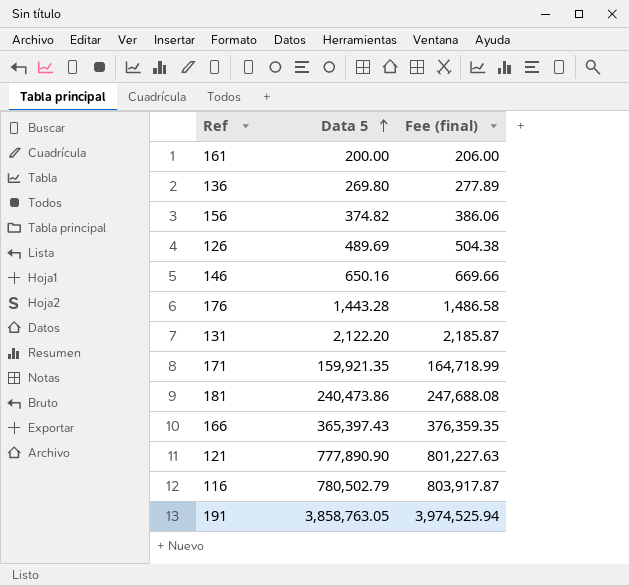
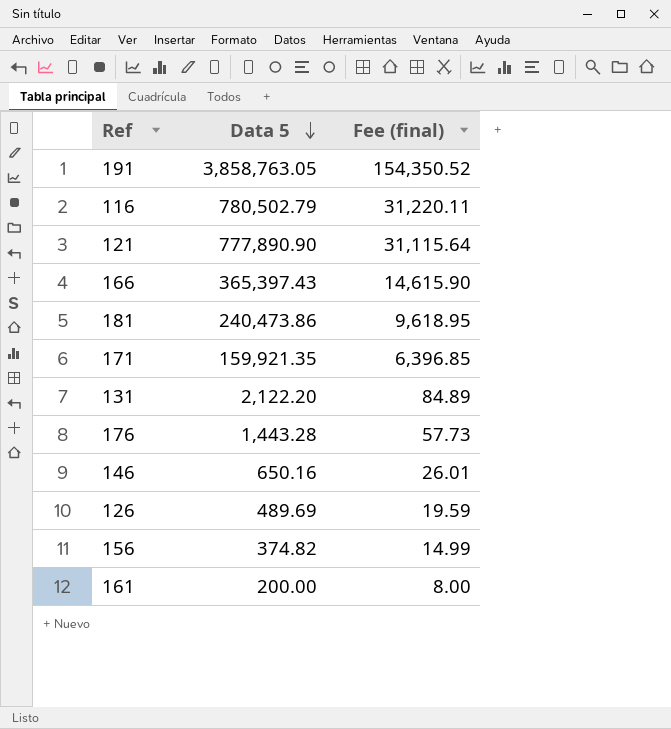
row order: Data 5 ascending -> Data 5 descending
column Fee (final) | formula: [Data 5] * 1.03 -> [Data 5] * 0.04
row 136: 269.80 | 277.89 -> none

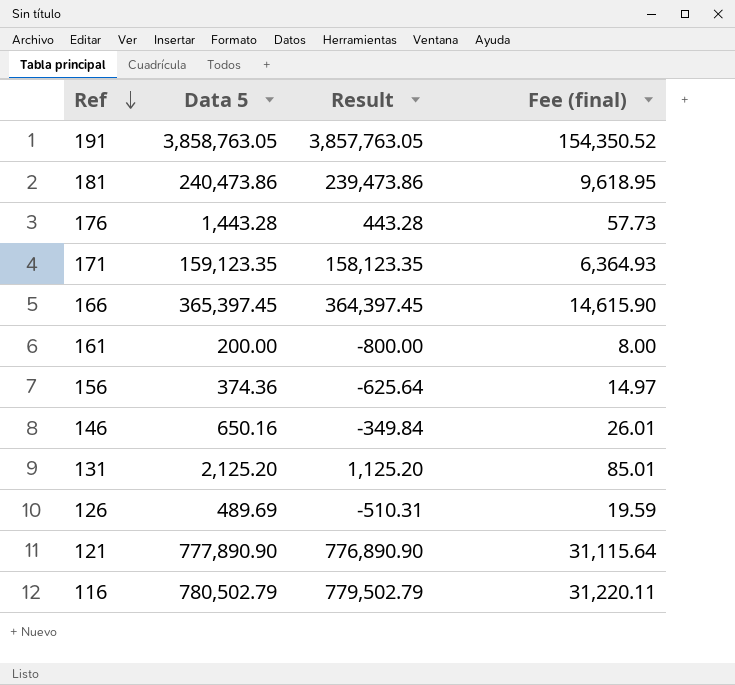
row order: Data 5 descending -> Ref descending
column Result | formula: none -> [Data 5] - 1000
171 | Data 5: 159,921.35 -> 159,123.35
171 | Fee (final): 6,396.85 -> 6,364.93
166 | Data 5: 365,397.43 -> 365,397.45
156 | Data 5: 374.82 -> 374.36
156 | Fee (final): 14.99 -> 14.97
131 | Data 5: 2,122.20 -> 2,125.20
131 | Fee (final): 84.89 -> 85.01

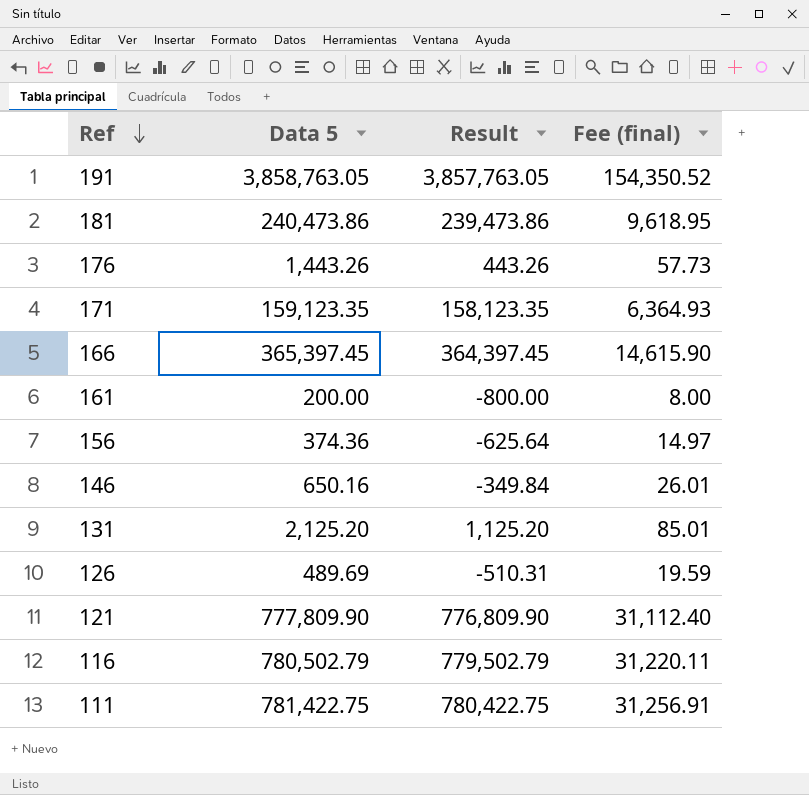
176 | Data 5: 1,443.28 -> 1,443.26
176 | Result: 443.28 -> 443.26
121 | Data 5: 777,890.90 -> 777,809.90
121 | Result: 776,890.90 -> 776,809.90
121 | Fee (final): 31,115.64 -> 31,112.40
row 111: none -> 781,422.75 | 780,422.75 | 31,256.91

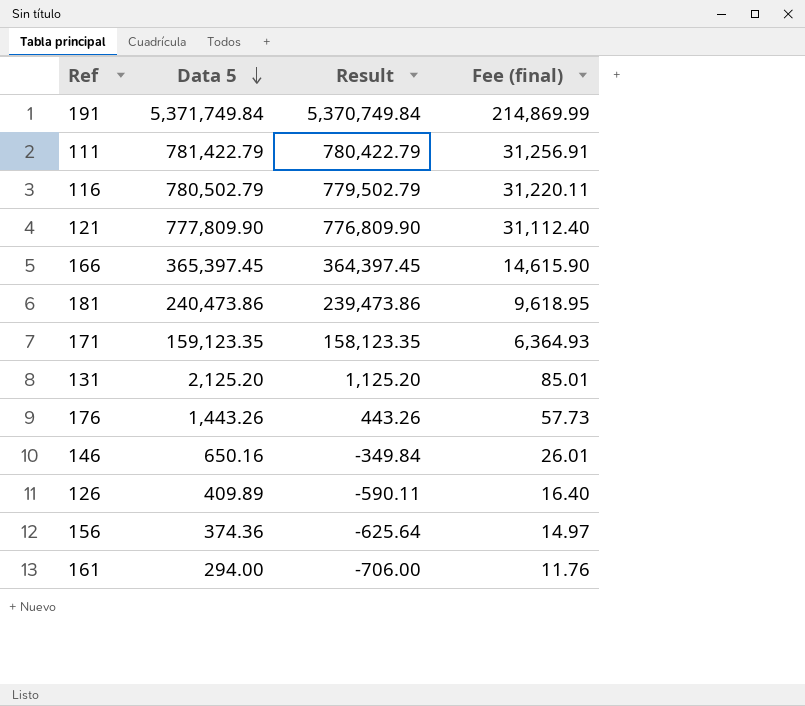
row order: Ref descending -> Data 5 descending
191 | Data 5: 3,858,763.05 -> 5,371,749.84
191 | Result: 3,857,763.05 -> 5,370,749.84
191 | Fee (final): 154,350.52 -> 214,869.99
111 | Data 5: 781,422.75 -> 781,422.79
111 | Result: 780,422.75 -> 780,422.79
126 | Data 5: 489.69 -> 409.89
126 | Result: -510.31 -> -590.11
126 | Fee (final): 19.59 -> 16.40
161 | Data 5: 200.00 -> 294.00
161 | Result: -800.00 -> -706.00
161 | Fee (final): 8.00 -> 11.76

